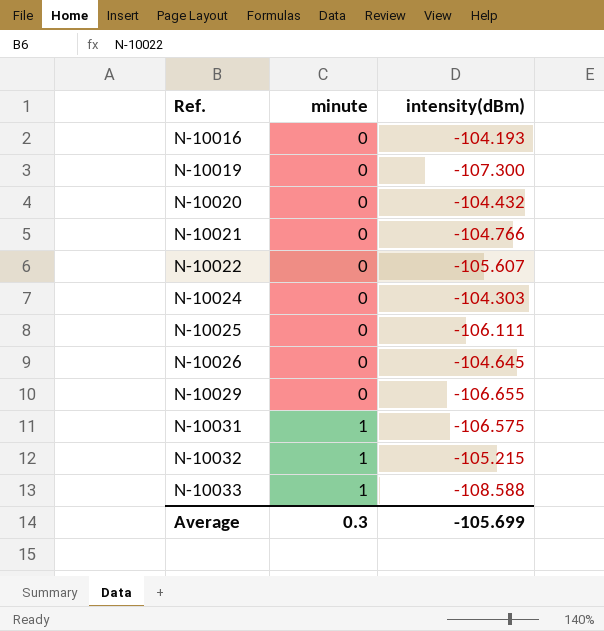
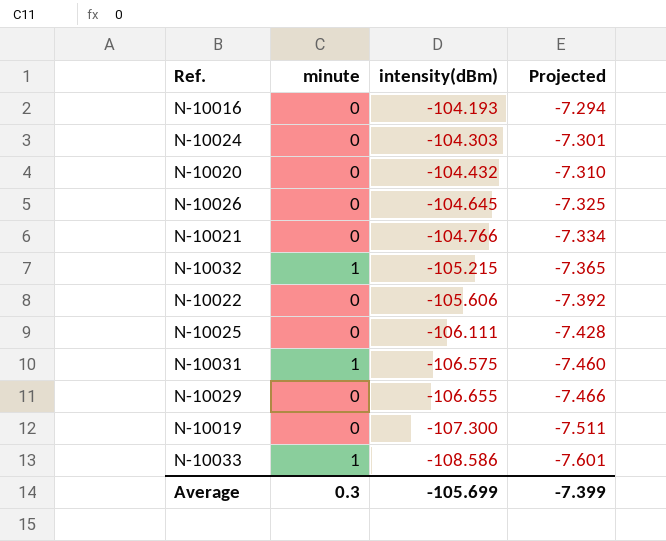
row order: Ref. ascending -> intensity(dBm) descending
column Projected | formula: none -> [intensity(dBm)] * 0.07
N-10022 | intensity(dBm): -105.607 -> -105.606
N-10033 | intensity(dBm): -108.588 -> -108.586

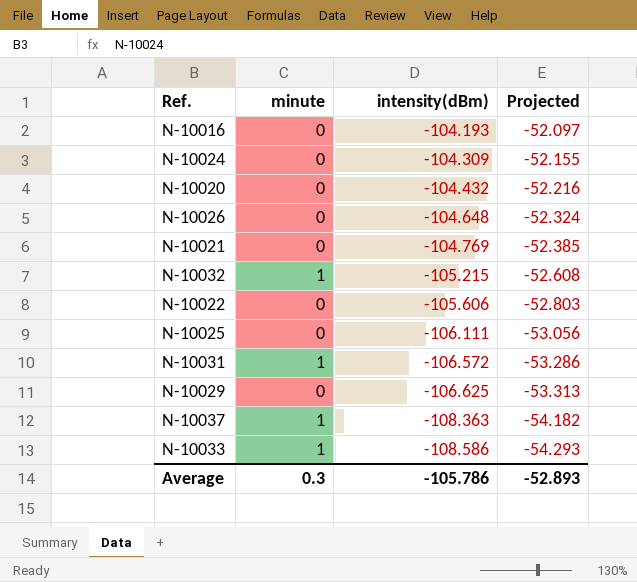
column Projected | formula: [intensity(dBm)] * 0.07 -> [intensity(dBm)] * 0.5
row N-10019: 0 | -107.300 | -7.511 -> none
N-10024 | intensity(dBm): -104.303 -> -104.309
N-10026 | intensity(dBm): -104.645 -> -104.648
N-10021 | intensity(dBm): -104.766 -> -104.769
N-10031 | intensity(dBm): -106.575 -> -106.572
N-10029 | intensity(dBm): -106.655 -> -106.625
row N-10037: none -> 1 | -108.363 | -54.182
Average | intensity(dBm): -105.699 -> -105.786
Average | Projected: -7.399 -> -52.893

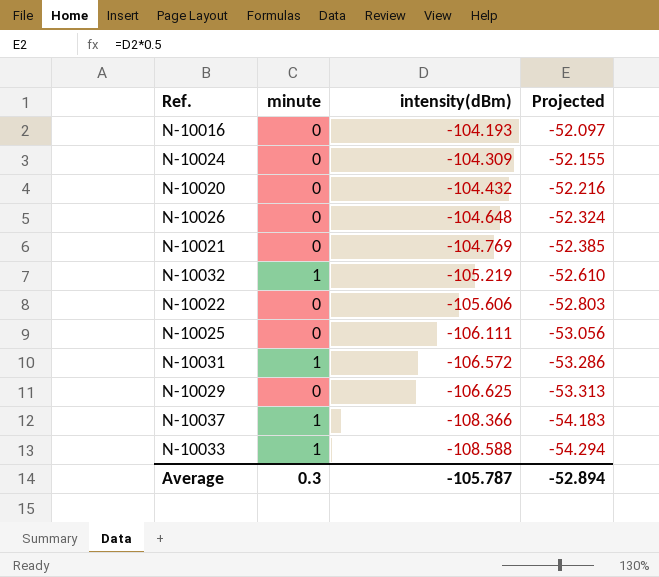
N-10032 | intensity(dBm): -105.215 -> -105.219
N-10032 | Projected: -52.608 -> -52.610
N-10037 | intensity(dBm): -108.363 -> -108.366
N-10037 | Projected: -54.182 -> -54.183
N-10033 | intensity(dBm): -108.586 -> -108.588
N-10033 | Projected: -54.293 -> -54.294
Average | intensity(dBm): -105.786 -> -105.787
Average | Projected: -52.893 -> -52.894

